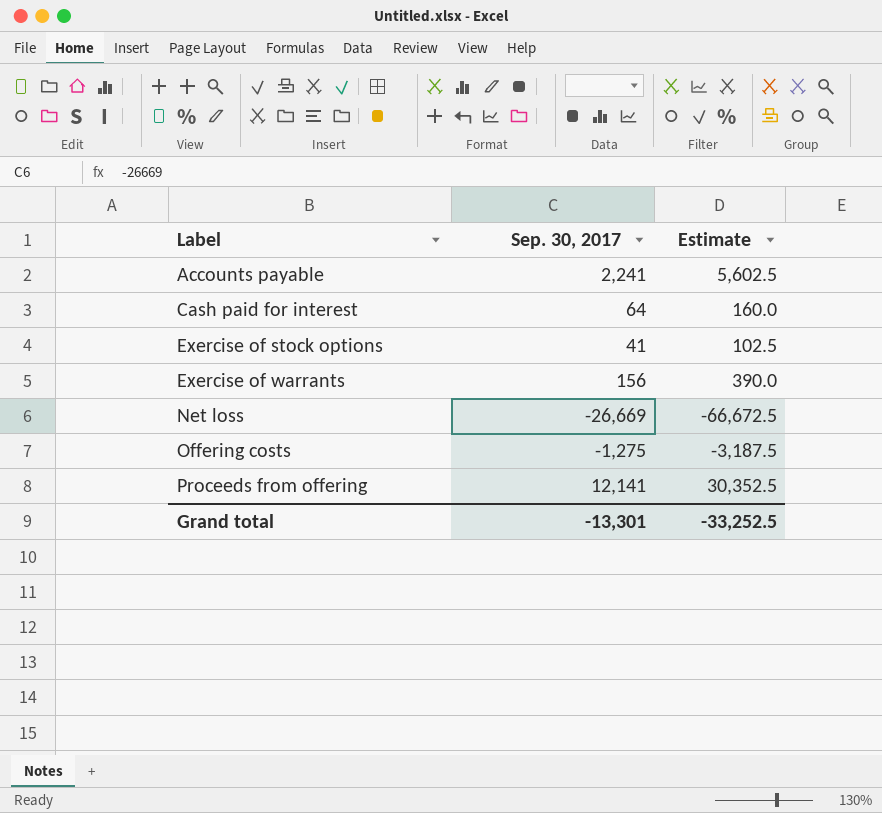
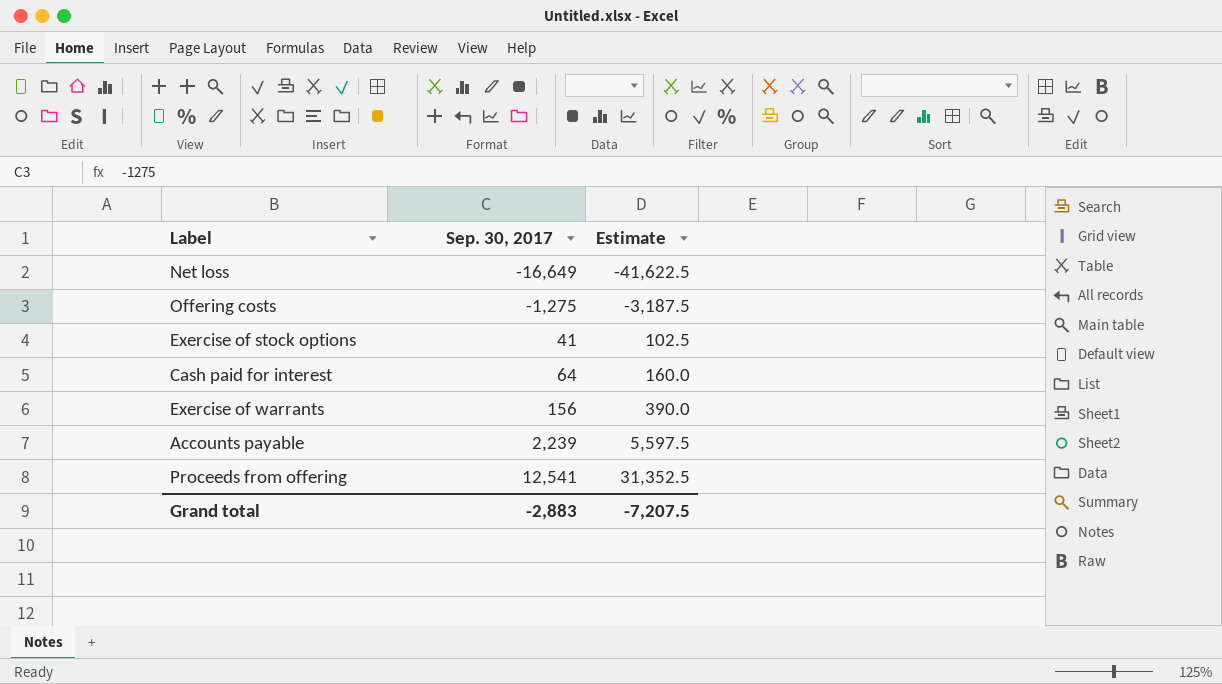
row order: Label ascending -> Sep. 30, 2017 ascending
Net loss | Sep. 30, 2017: -26,669 -> -16,649
Net loss | Estimate: -66,672.5 -> -41,622.5
Accounts payable | Sep. 30, 2017: 2,241 -> 2,239
Accounts payable | Estimate: 5,602.5 -> 5,597.5
Proceeds from offering | Sep. 30, 2017: 12,141 -> 12,541
Proceeds from offering | Estimate: 30,352.5 -> 31,352.5
Grand total | Sep. 30, 2017: -13,301 -> -2,883
Grand total | Estimate: -33,252.5 -> -7,207.5

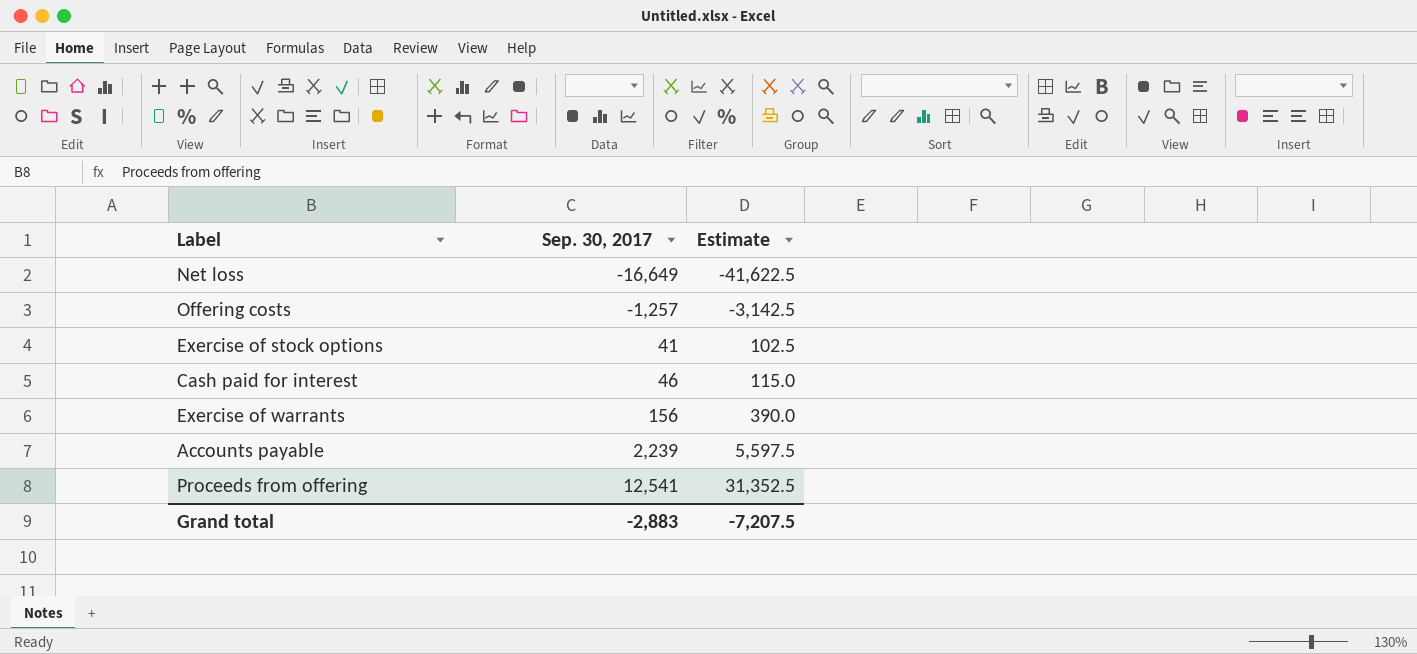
Offering costs | Sep. 30, 2017: -1,275 -> -1,257
Offering costs | Estimate: -3,187.5 -> -3,142.5
Cash paid for interest | Sep. 30, 2017: 64 -> 46
Cash paid for interest | Estimate: 160.0 -> 115.0

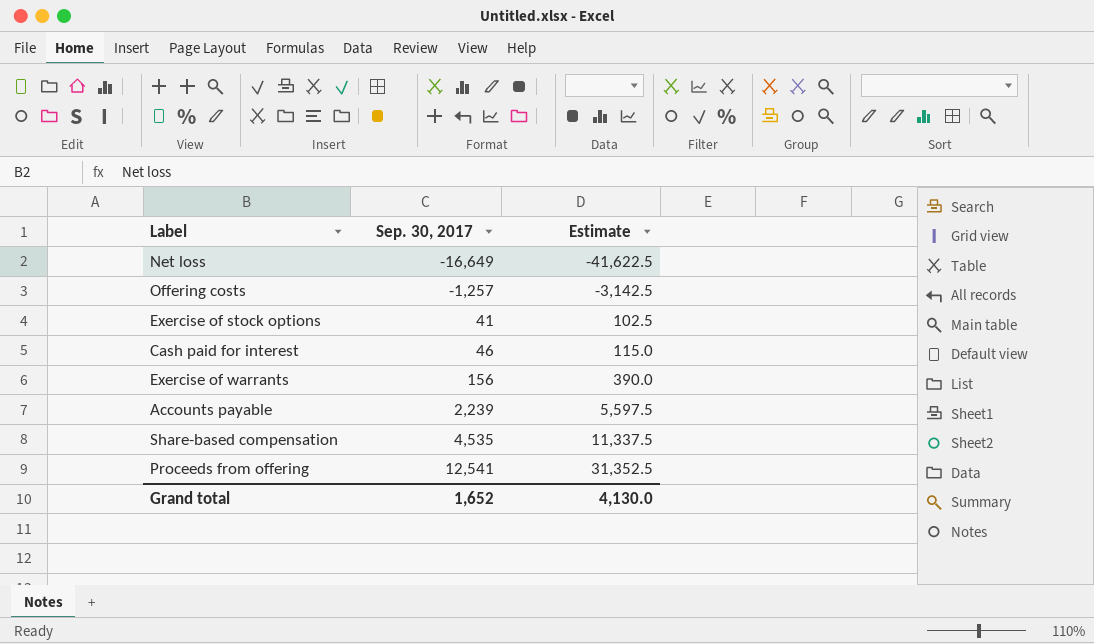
row Share-based compensation: none -> 4,535 | 11,337.5
Grand total | Sep. 30, 2017: -2,883 -> 1,652
Grand total | Estimate: -7,207.5 -> 4,130.0

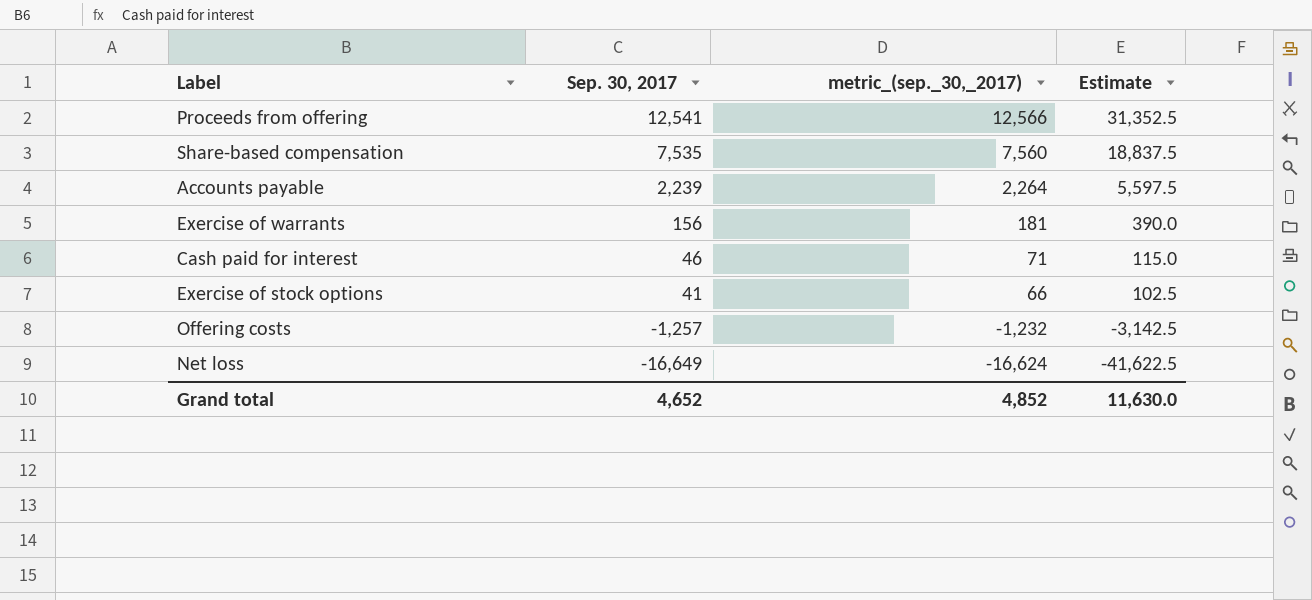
row order: Sep. 30, 2017 ascending -> Sep. 30, 2017 descending
column metric_(sep._30,_2017) | formula: none -> [Sep. 30, 2017] + 25
Share-based compensation | Sep. 30, 2017: 4,535 -> 7,535
Share-based compensation | Estimate: 11,337.5 -> 18,837.5
Grand total | Sep. 30, 2017: 1,652 -> 4,652
Grand total | Estimate: 4,130.0 -> 11,630.0

